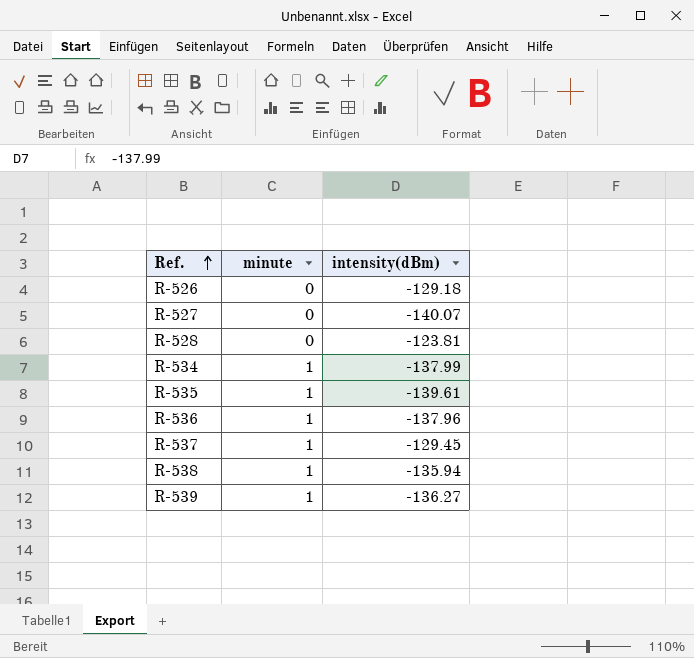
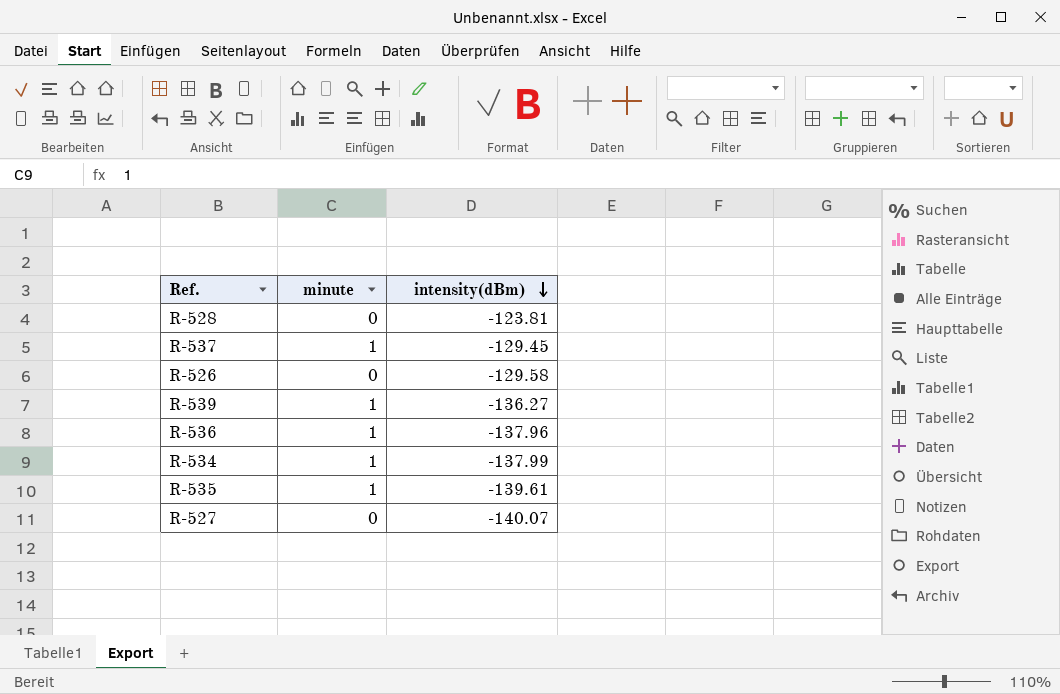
row order: Ref. ascending -> intensity(dBm) descending
row R-538: 1 | -135.94 -> none
R-526 | intensity(dBm): -129.18 -> -129.58

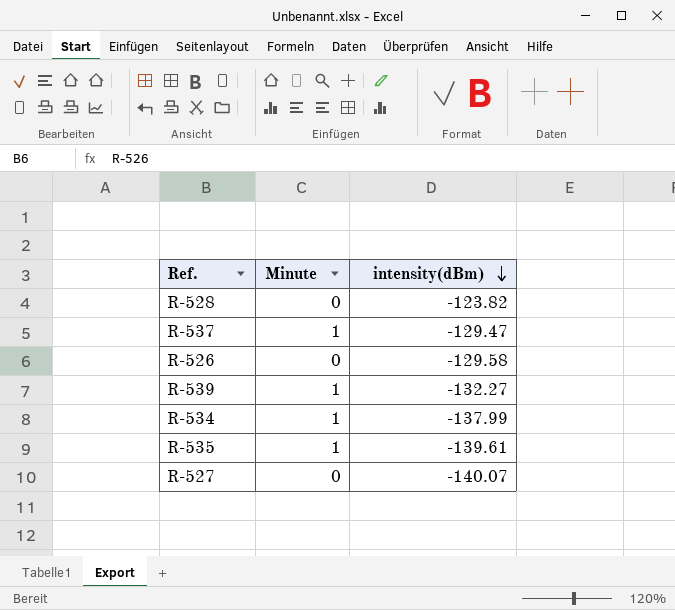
column name: minute -> Minute
row R-536: 1 | -137.96 -> none
R-528 | intensity(dBm): -123.81 -> -123.82
R-537 | intensity(dBm): -129.45 -> -129.47
R-539 | intensity(dBm): -136.27 -> -132.27

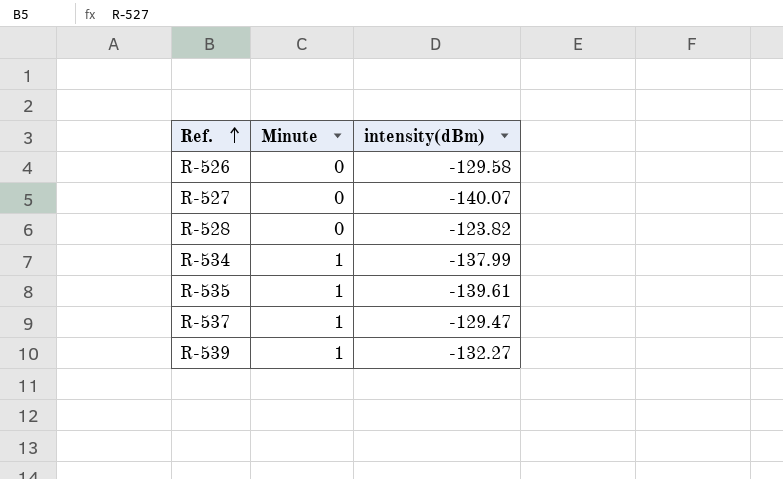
row order: intensity(dBm) descending -> Ref. ascending

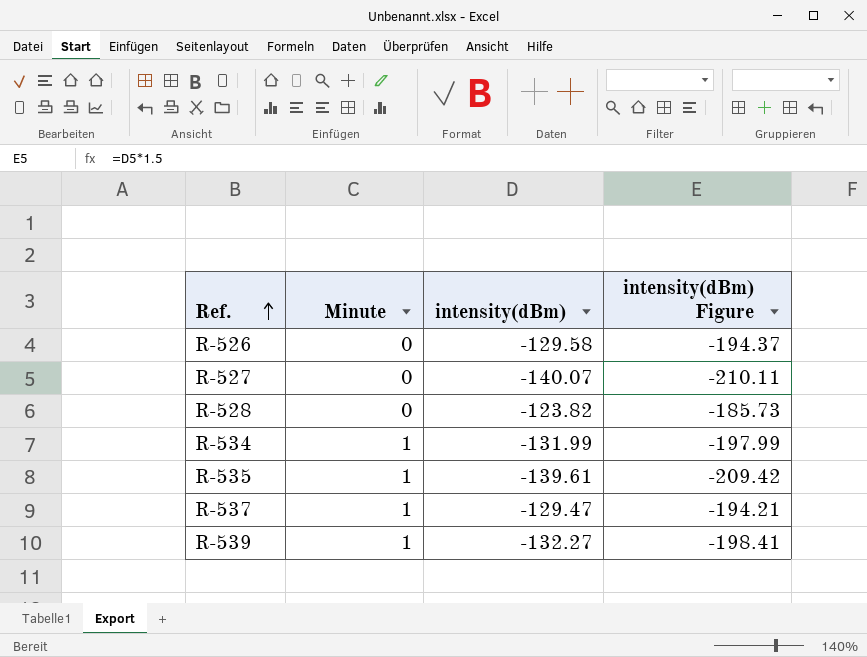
column intensity(dBm) Figure | formula: none -> [intensity(dBm)] * 1.5
R-534 | intensity(dBm): -137.99 -> -131.99

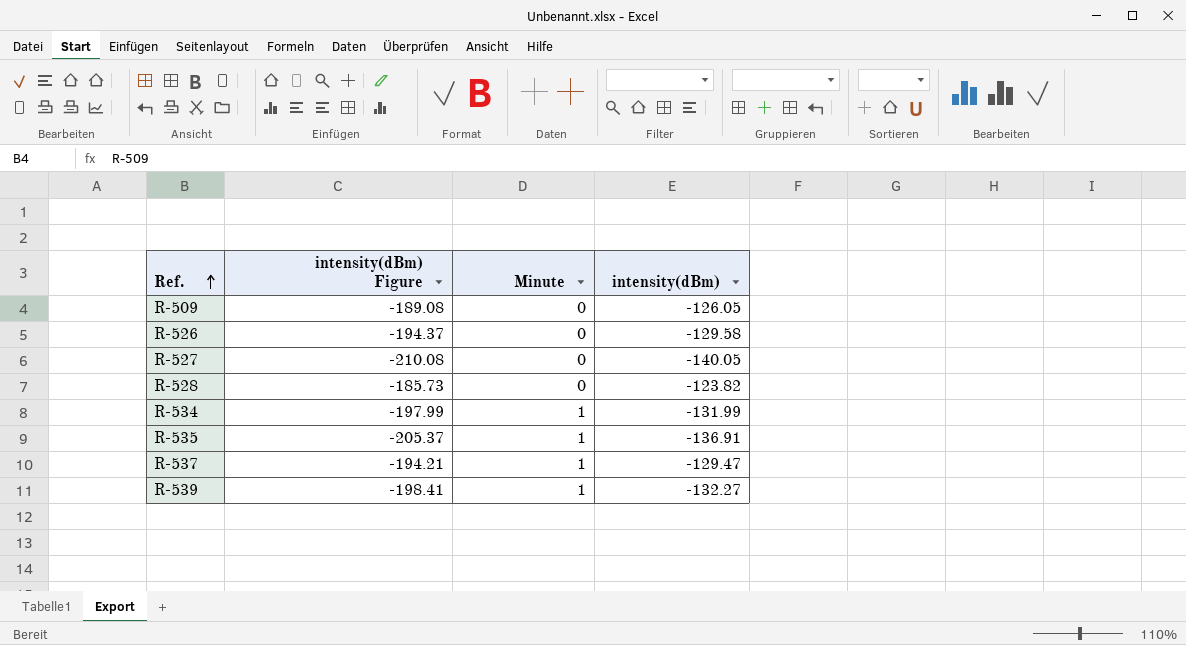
column intensity(dBm) Figure | position: 4 -> 2
row R-509: none -> -189.08 | 0 | -126.05
R-527 | intensity(dBm) Figure: -210.11 -> -210.08
R-527 | intensity(dBm): -140.07 -> -140.05
R-535 | intensity(dBm) Figure: -209.42 -> -205.37
R-535 | intensity(dBm): -139.61 -> -136.91

